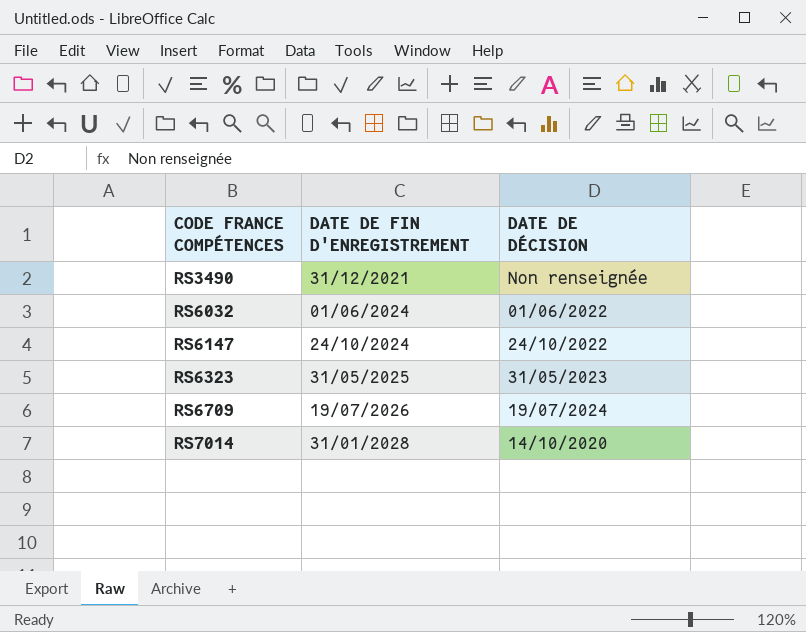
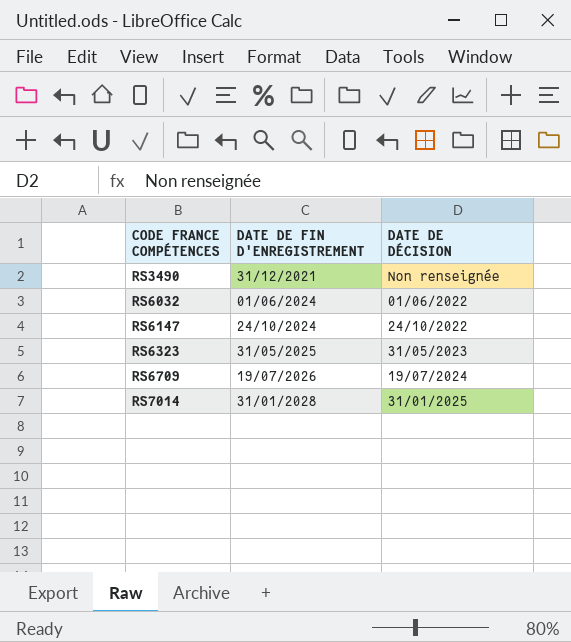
RS7014 | DATE DE DÉCISION: 14/10/2020 -> 31/01/2025

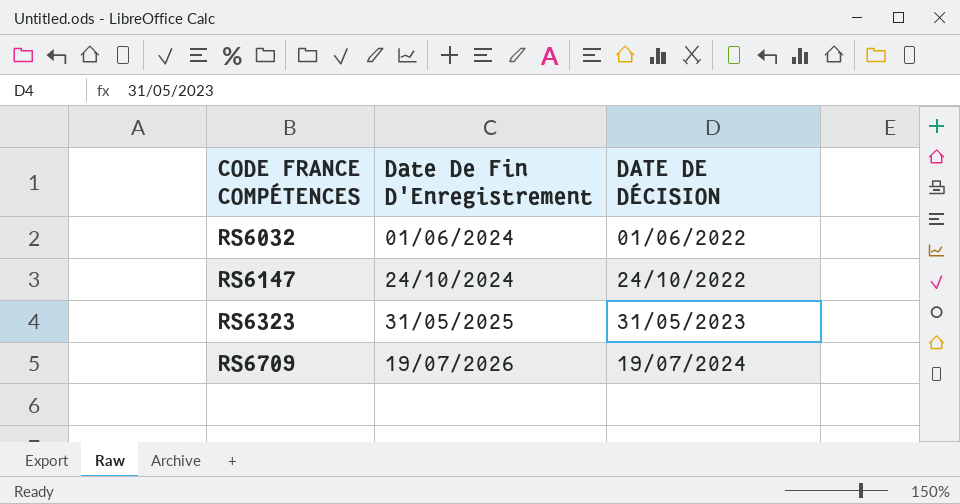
column name: DATE DE FIN D'ENREGISTREMENT -> Date De Fin D'Enregistrement
row RS3490: 31/12/2021 | Non renseignée -> none
row RS7014: 31/01/2028 | 31/01/2025 -> none

